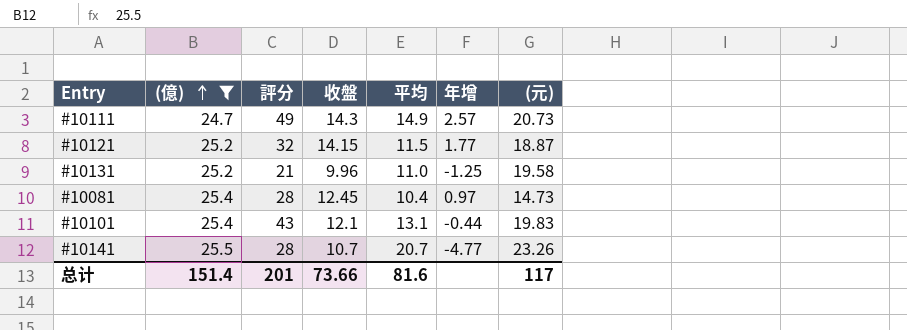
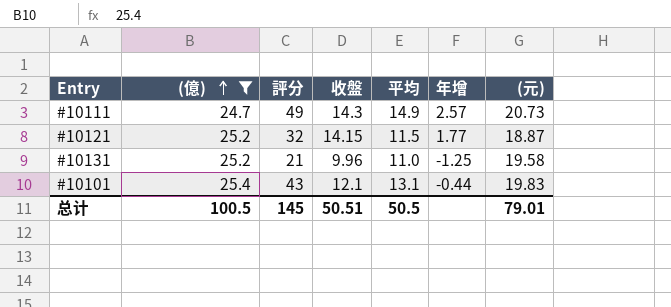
row #10081: 25.4 | 28 | 12.45 | 10.4 | 0.97 | 14.73 -> none
row #10141: 25.5 | 28 | 10.7 | 20.7 | -4.77 | 23.26 -> none
总计 | (億): 151.4 -> 100.5
总计 | 評分: 201 -> 145
总计 | 收盤: 73.66 -> 50.51
总计 | 平均: 81.6 -> 50.5
总计 | (元): 117 -> 79.01

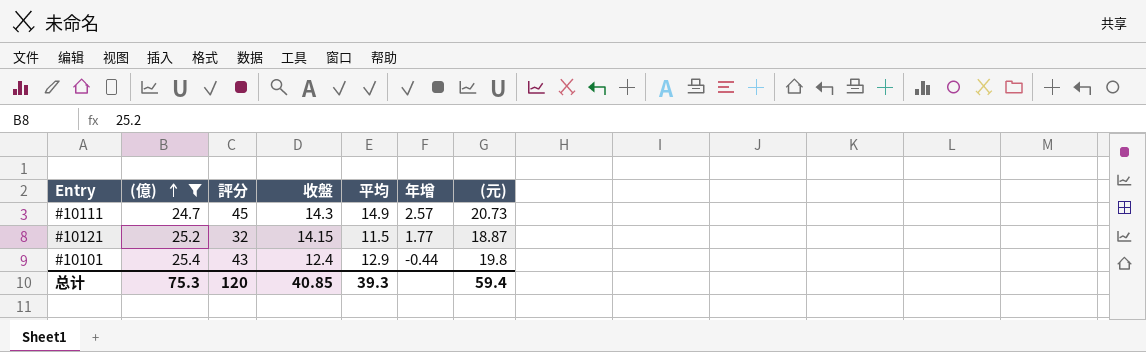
row #10131: 25.2 | 21 | 9.96 | 11.0 | -1.25 | 19.58 -> none
#10111 | 評分: 49 -> 45
#10101 | 收盤: 12.1 -> 12.4
#10101 | 平均: 13.1 -> 12.9
#10101 | (元): 19.83 -> 19.8
总计 | (億): 100.5 -> 75.3
总计 | 評分: 145 -> 120
总计 | 收盤: 50.51 -> 40.85
总计 | 平均: 50.5 -> 39.3
总计 | (元): 79.01 -> 59.4

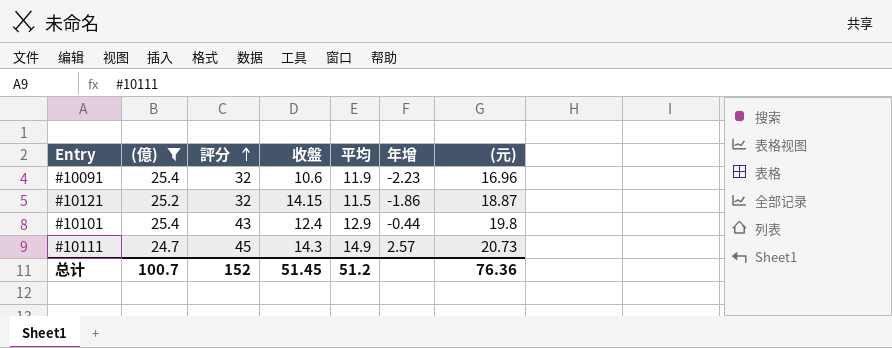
row order: (億) ascending -> 評分 ascending
row #10091: none -> 25.4 | 32 | 10.6 | 11.9 | -2.23 | 16.96
#10121 | 年增: 1.77 -> -1.86
总计 | (億): 75.3 -> 100.7
总计 | 評分: 120 -> 152
总计 | 收盤: 40.85 -> 51.45
总计 | 平均: 39.3 -> 51.2
总计 | (元): 59.4 -> 76.36

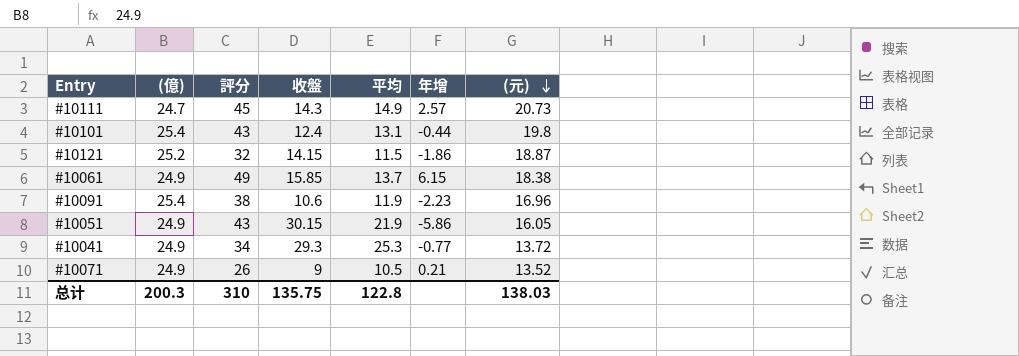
filter: (億) != 24.9 -> none
row order: 評分 ascending -> (元) descending
#10101 | 平均: 12.9 -> 13.1
#10091 | 評分: 32 -> 38
总计 | (億): 100.7 -> 200.3
总计 | 評分: 152 -> 310
总计 | 收盤: 51.45 -> 135.75
总计 | 平均: 51.2 -> 122.8
总计 | (元): 76.36 -> 138.03

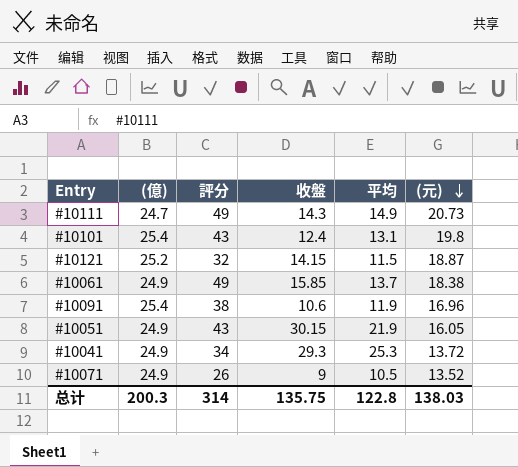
column 年增 | position: 6 -> none
#10111 | 評分: 45 -> 49
总计 | 評分: 310 -> 314

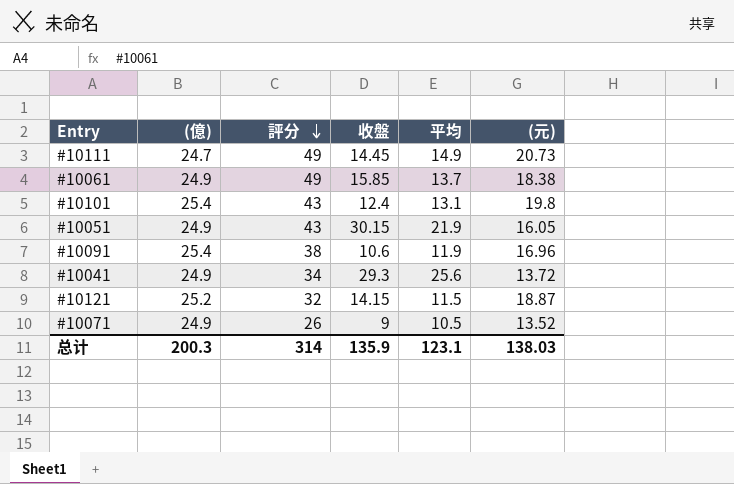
row order: (元) descending -> 評分 descending
#10111 | 收盤: 14.3 -> 14.45
#10041 | 平均: 25.3 -> 25.6
总计 | 收盤: 135.75 -> 135.9
总计 | 平均: 122.8 -> 123.1

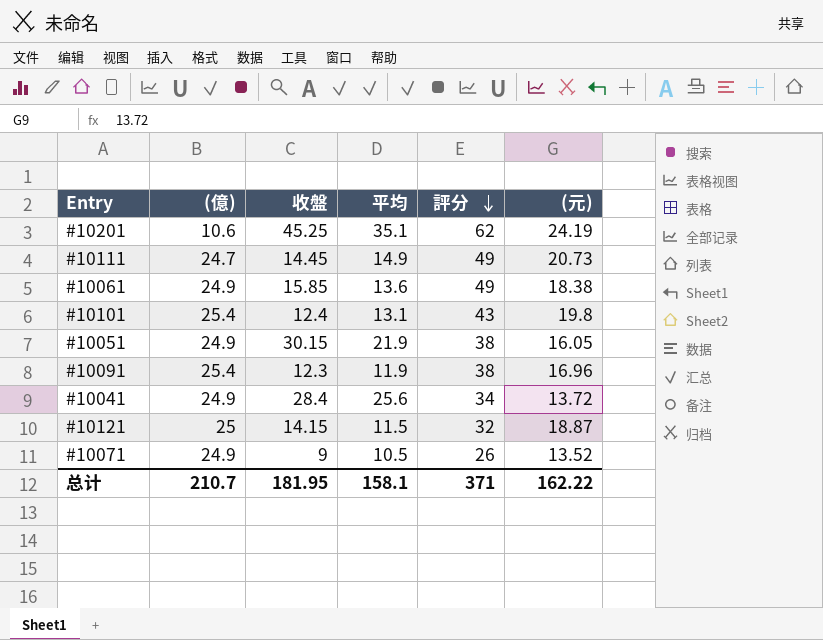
column 評分 | position: 3 -> 5
row #10201: none -> 10.6 | 45.25 | 35.1 | 62 | 24.19
#10061 | 平均: 13.7 -> 13.6
#10051 | 評分: 43 -> 38
#10091 | 收盤: 10.6 -> 12.3
#10041 | 收盤: 29.3 -> 28.4
#10121 | (億): 25.2 -> 25
总计 | (億): 200.3 -> 210.7
总计 | 收盤: 135.9 -> 181.95
总计 | 平均: 123.1 -> 158.1
总计 | 評分: 314 -> 371
总计 | (元): 138.03 -> 162.22

